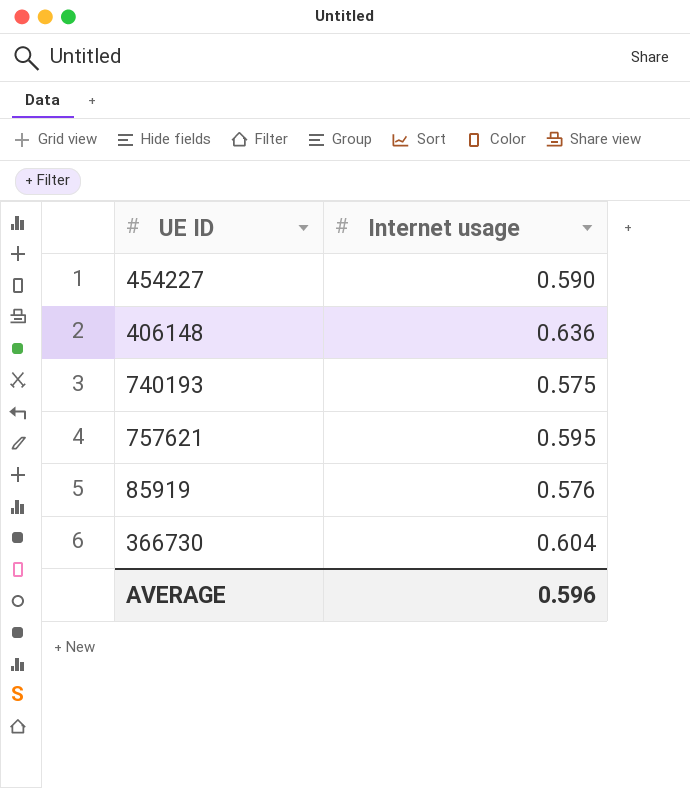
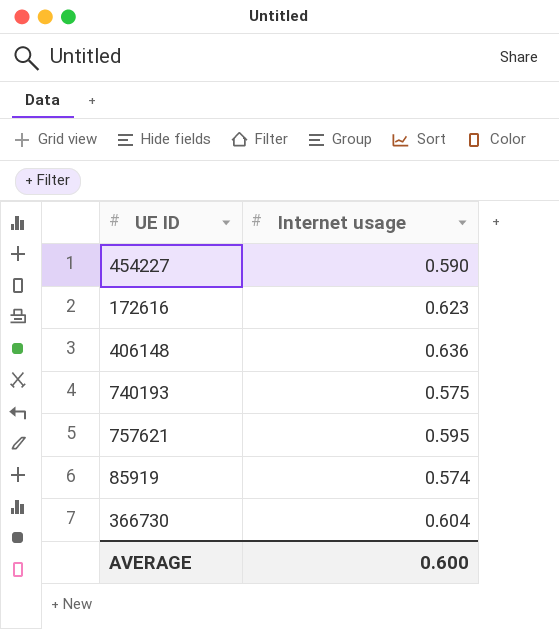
row 172616: none -> 0.623
85919 | Internet usage: 0.576 -> 0.574
AVERAGE | Internet usage: 0.596 -> 0.600

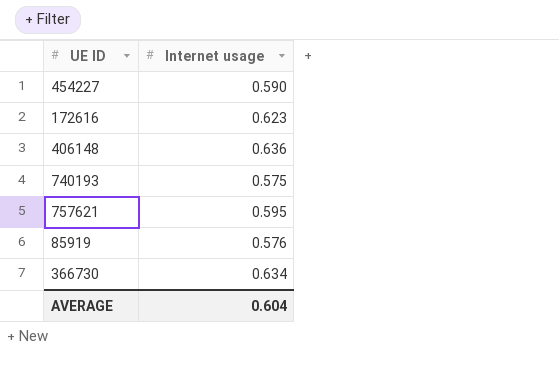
85919 | Internet usage: 0.574 -> 0.576
366730 | Internet usage: 0.604 -> 0.634
AVERAGE | Internet usage: 0.600 -> 0.604

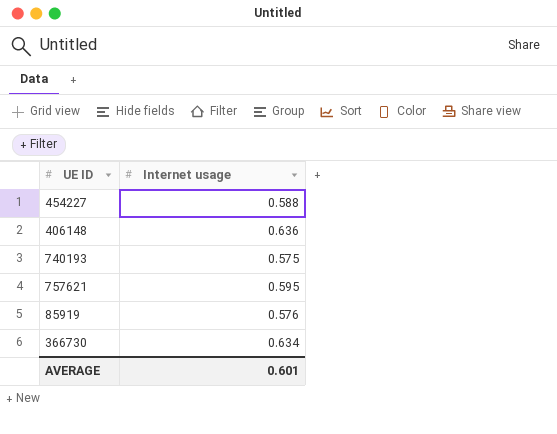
row 172616: 0.623 -> none
454227 | Internet usage: 0.590 -> 0.588
AVERAGE | Internet usage: 0.604 -> 0.601

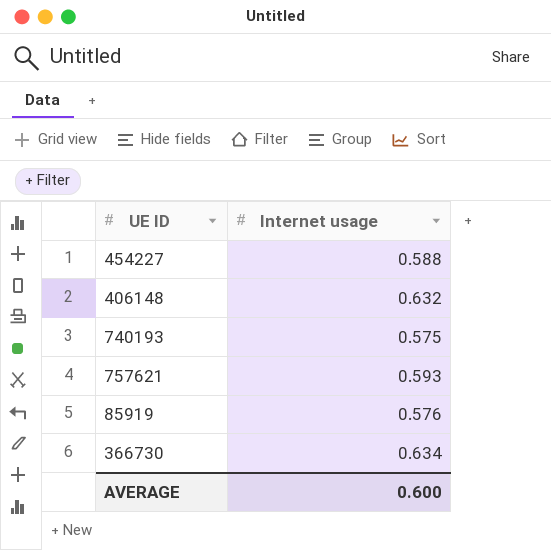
406148 | Internet usage: 0.636 -> 0.632
757621 | Internet usage: 0.595 -> 0.593
AVERAGE | Internet usage: 0.601 -> 0.600

